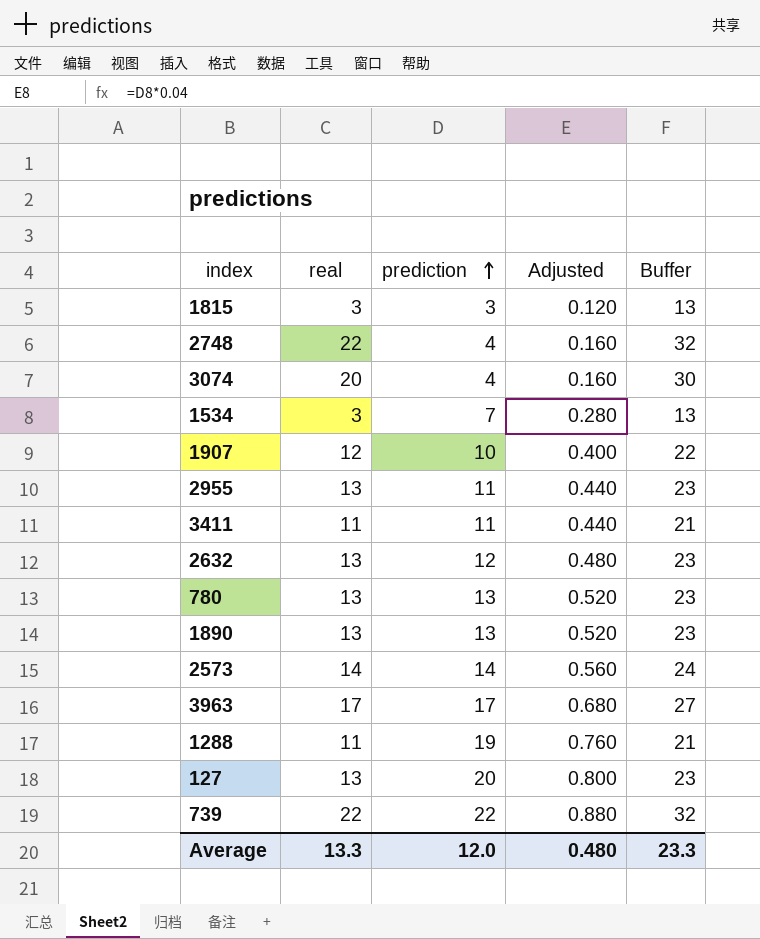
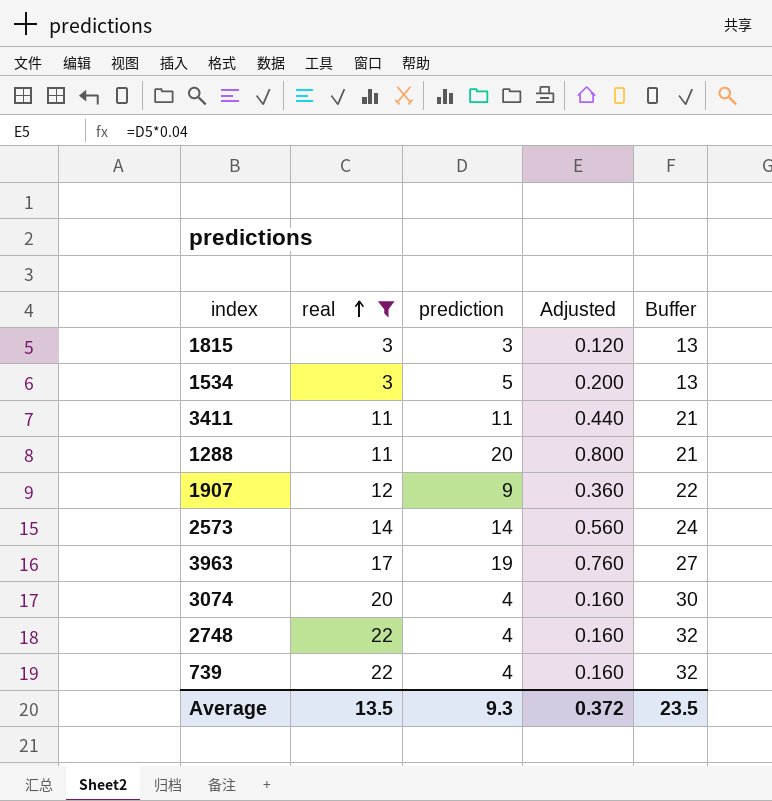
filter: none -> real != 13
row order: prediction ascending -> real ascending
1534 | prediction: 7 -> 5
1534 | Adjusted: 0.280 -> 0.200
1288 | prediction: 19 -> 20
1288 | Adjusted: 0.760 -> 0.800
1907 | prediction: 10 -> 9
1907 | Adjusted: 0.400 -> 0.360
3963 | prediction: 17 -> 19
3963 | Adjusted: 0.680 -> 0.760
739 | prediction: 22 -> 4
739 | Adjusted: 0.880 -> 0.160
Average | real: 13.3 -> 13.5
Average | prediction: 12.0 -> 9.3
Average | Adjusted: 0.480 -> 0.372
Average | Buffer: 23.3 -> 23.5

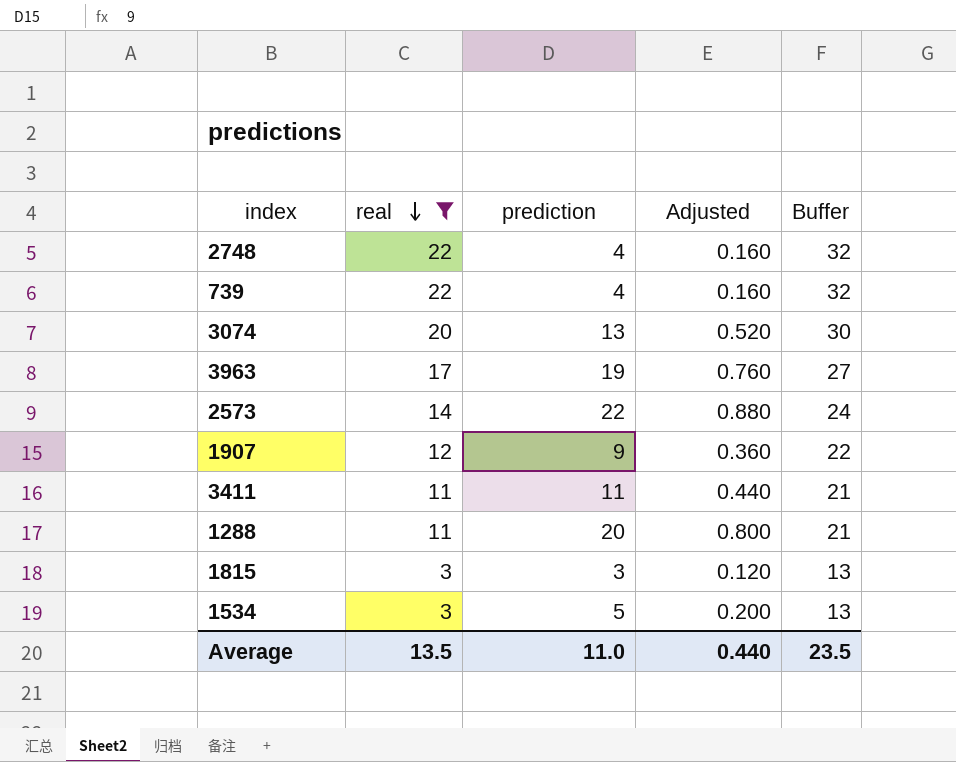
row order: real ascending -> real descending
3074 | prediction: 4 -> 13
3074 | Adjusted: 0.160 -> 0.520
2573 | prediction: 14 -> 22
2573 | Adjusted: 0.560 -> 0.880
Average | prediction: 9.3 -> 11.0
Average | Adjusted: 0.372 -> 0.440

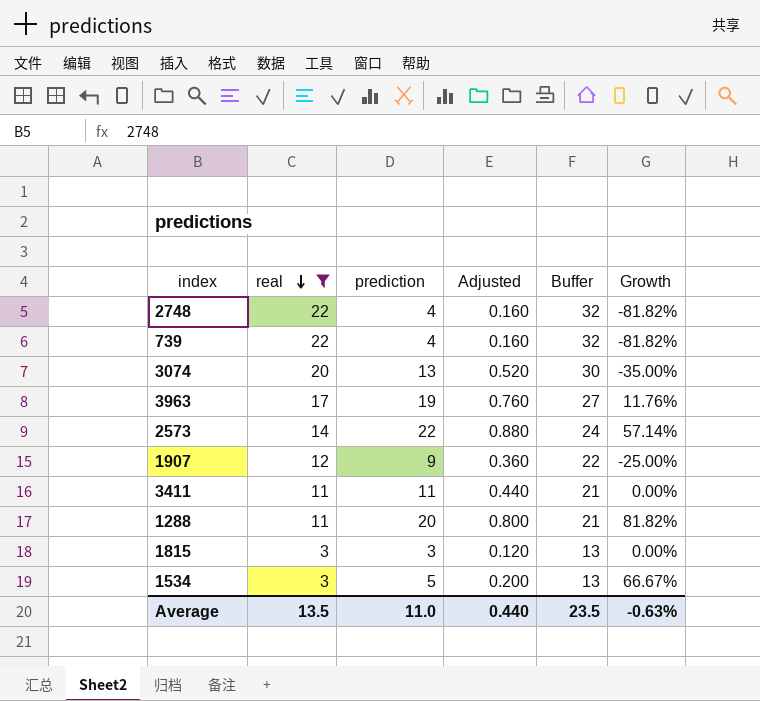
column Growth | formula: none -> ([prediction] - [real]) / [real]

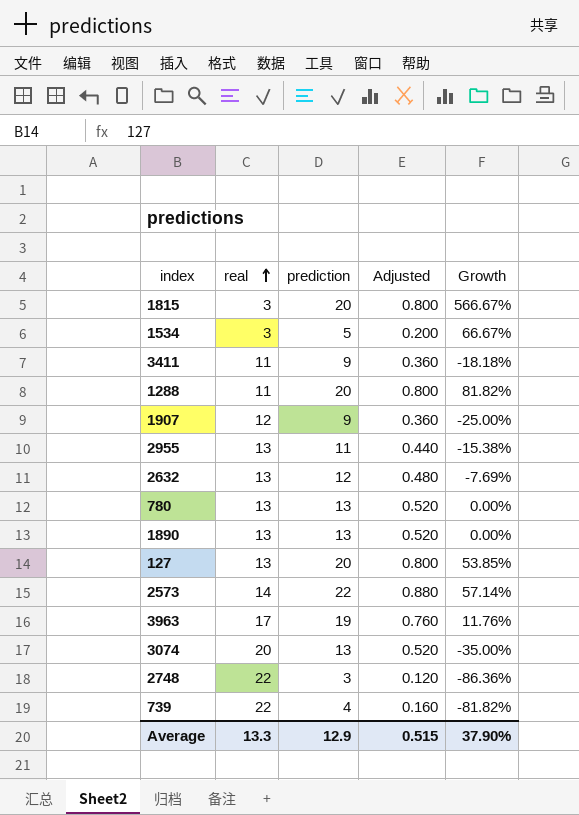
filter: real != 13 -> none
row order: real descending -> real ascending
column Buffer | formula: [real] + 10 -> none
1815 | prediction: 3 -> 20
1815 | Adjusted: 0.120 -> 0.800
1815 | Growth: 0.00% -> 566.67%
3411 | prediction: 11 -> 9
3411 | Adjusted: 0.440 -> 0.360
3411 | Growth: 0.00% -> -18.18%
2748 | prediction: 4 -> 3
2748 | Adjusted: 0.160 -> 0.120
2748 | Growth: -81.82% -> -86.36%
Average | real: 13.5 -> 13.3
Average | prediction: 11.0 -> 12.9
Average | Adjusted: 0.440 -> 0.515
Average | Growth: -0.63% -> 37.90%

